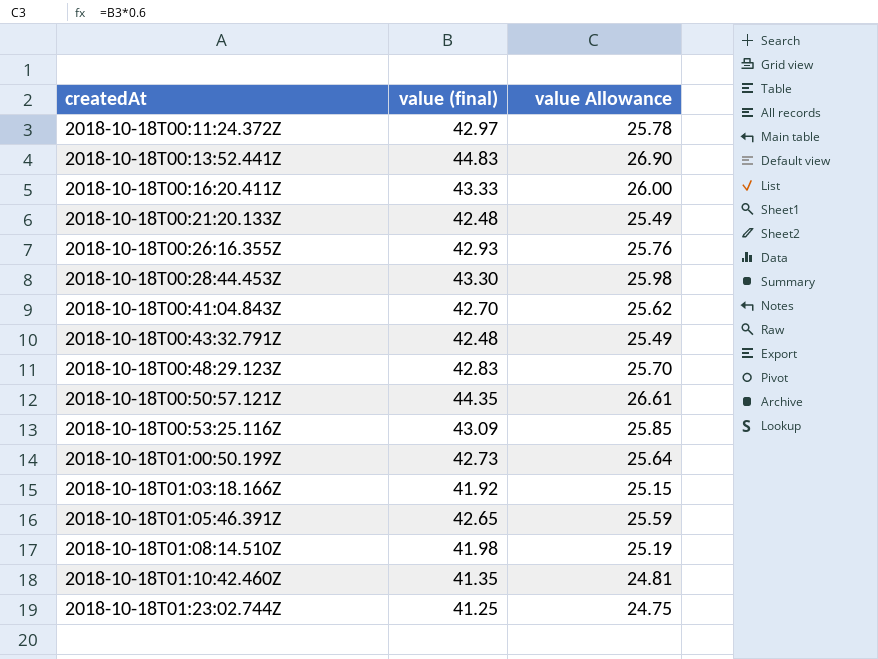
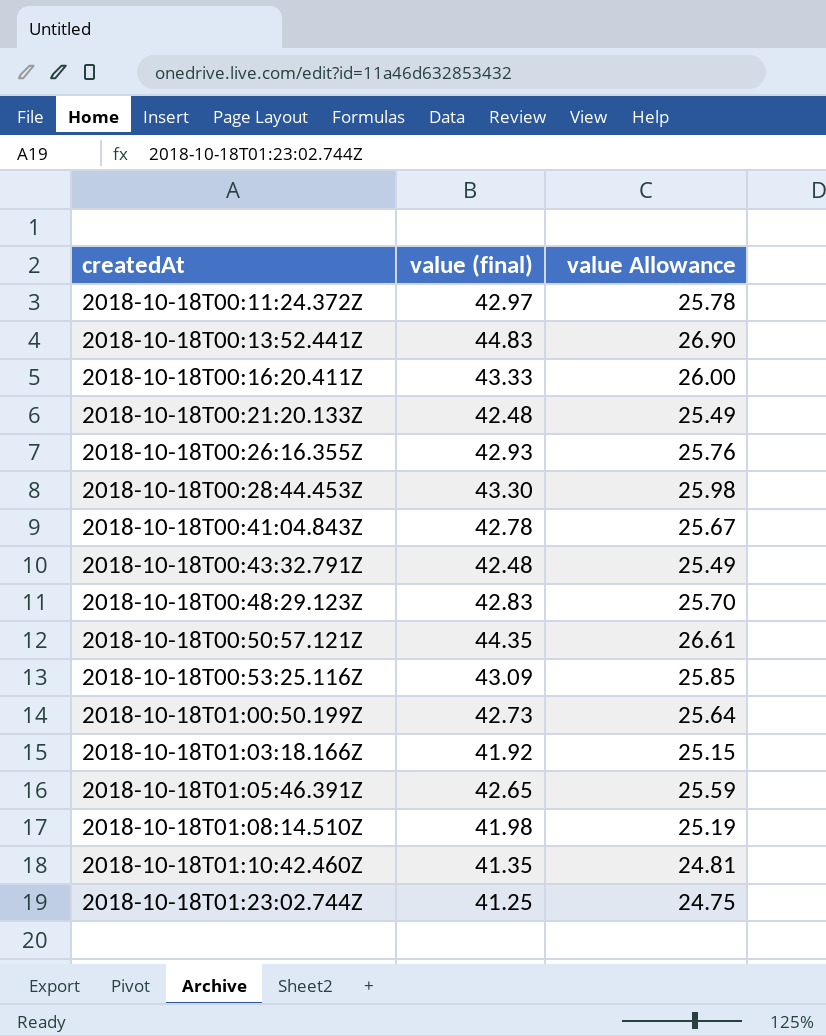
2018-10-18T00:41:04.843Z | value (final): 42.70 -> 42.78
2018-10-18T00:41:04.843Z | value Allowance: 25.62 -> 25.67

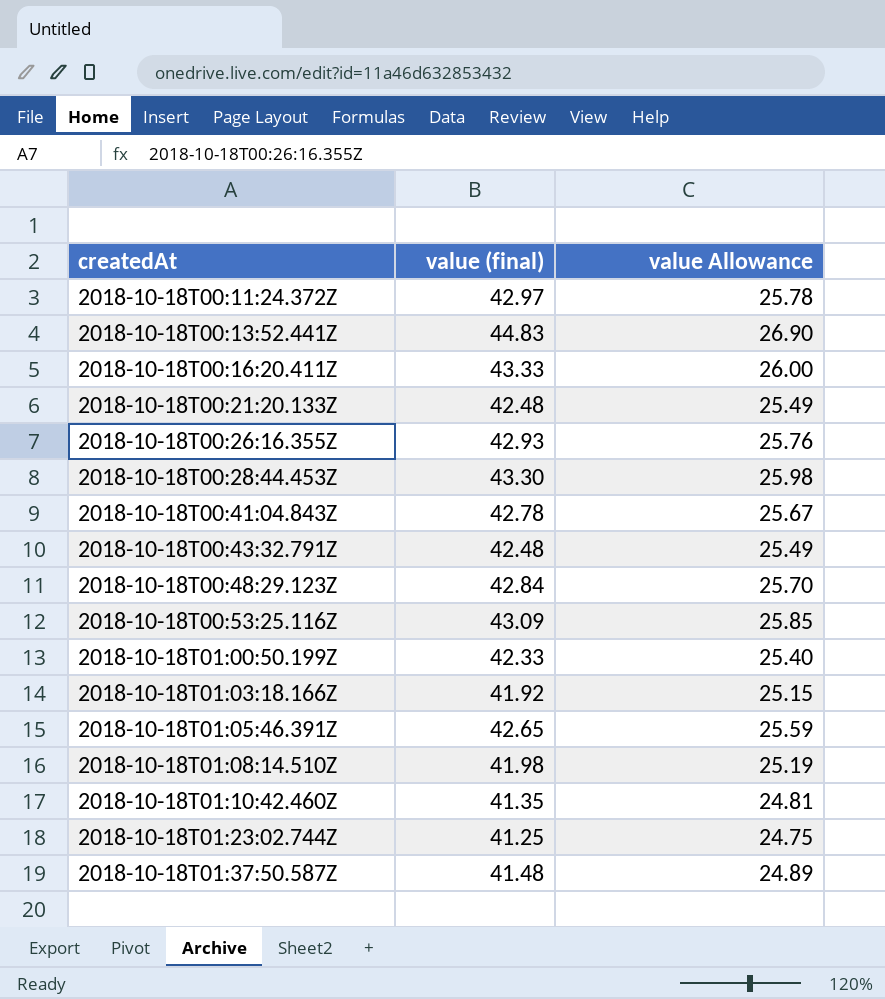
row 2018-10-18T00:50:57.121Z: 44.35 | 26.61 -> none
2018-10-18T00:48:29.123Z | value (final): 42.83 -> 42.84
2018-10-18T01:00:50.199Z | value (final): 42.73 -> 42.33
2018-10-18T01:00:50.199Z | value Allowance: 25.64 -> 25.40
row 2018-10-18T01:37:50.587Z: none -> 41.48 | 24.89

